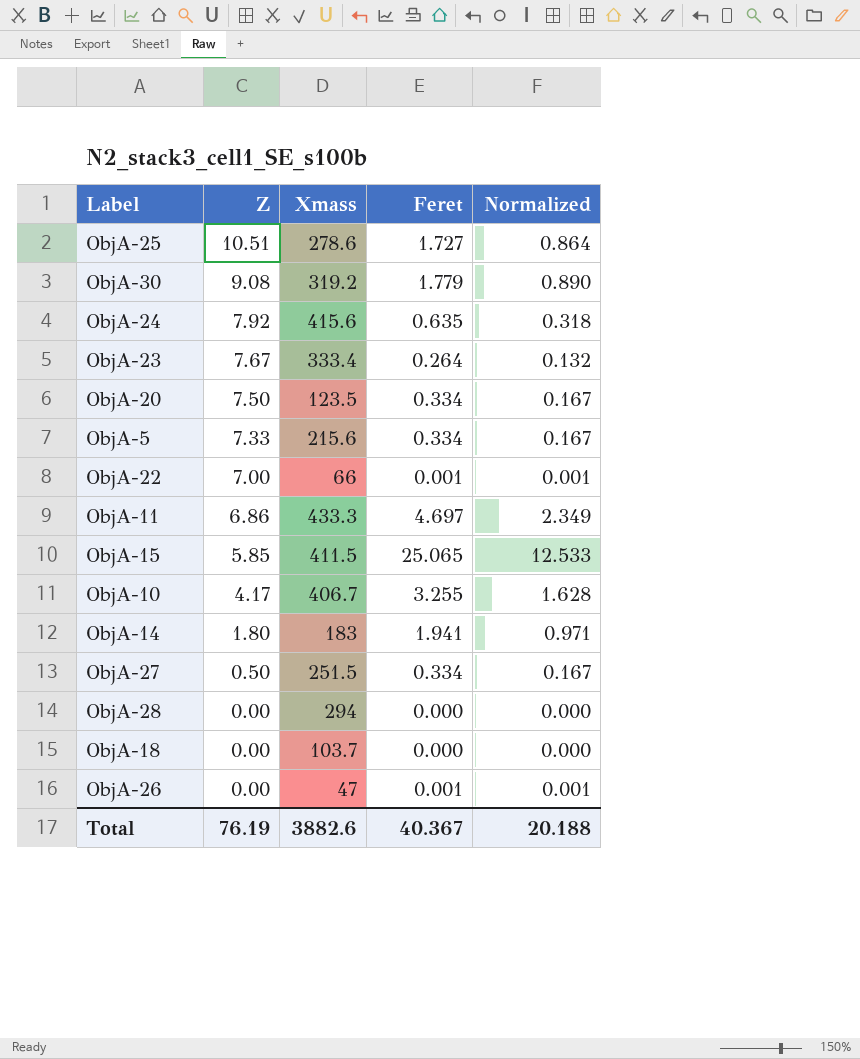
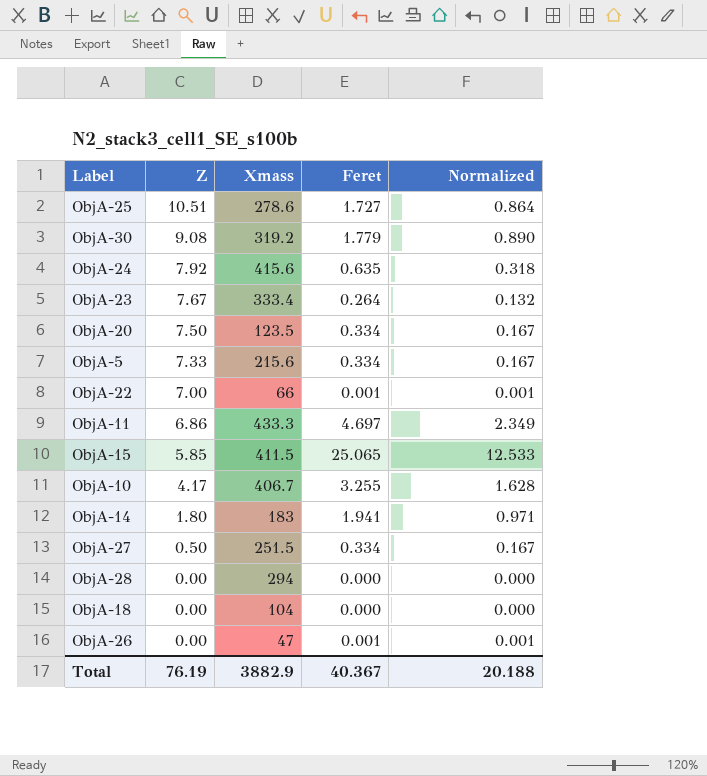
ObjA-18 | Xmass: 103.7 -> 104
Total | Xmass: 3882.6 -> 3882.9

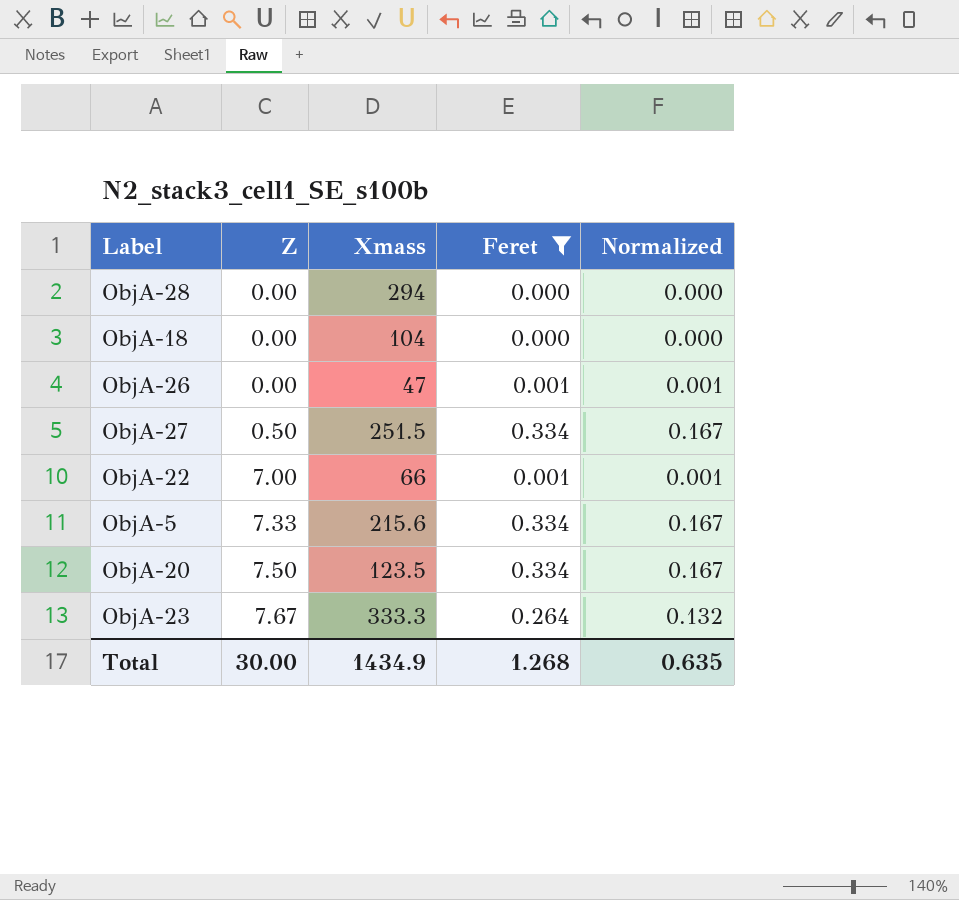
filter: none -> Feret <= 0.334
row order: Z descending -> Z ascending
ObjA-23 | Xmass: 333.4 -> 333.3
Total | Z: 76.19 -> 30.00
Total | Xmass: 3882.9 -> 1434.9
Total | Feret: 40.367 -> 1.268
Total | Normalized: 20.188 -> 0.635

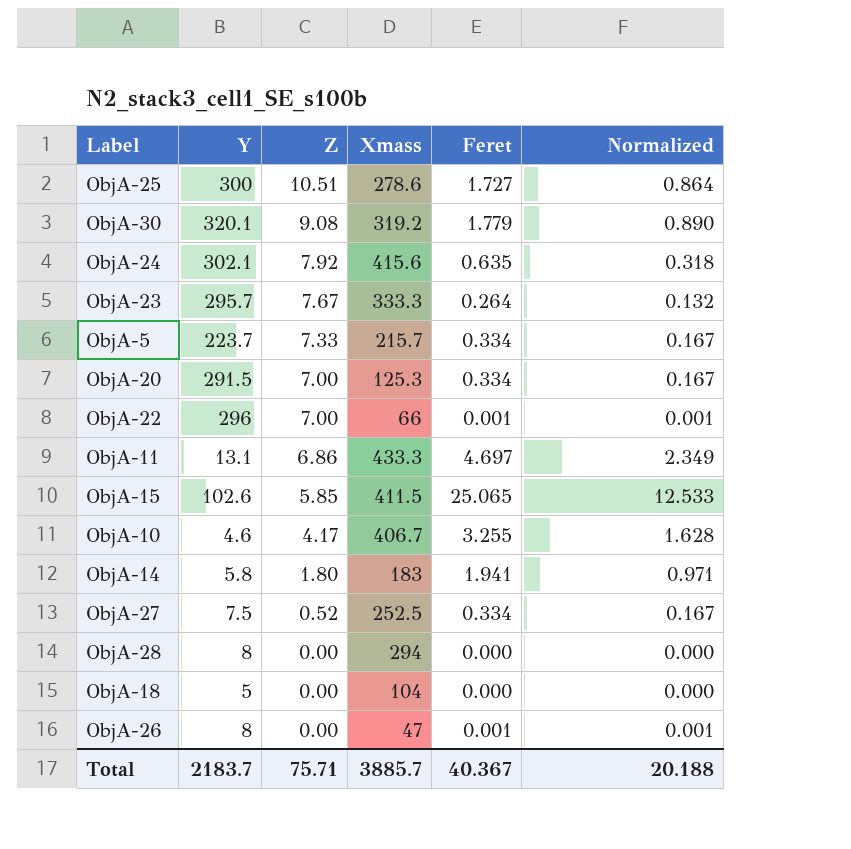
filter: Feret <= 0.334 -> none
row order: Z ascending -> Z descending
column Y | position: none -> 2
ObjA-5 | Xmass: 215.6 -> 215.7
ObjA-20 | Z: 7.50 -> 7.00
ObjA-20 | Xmass: 123.5 -> 125.3
ObjA-27 | Z: 0.50 -> 0.52
ObjA-27 | Xmass: 251.5 -> 252.5
Total | Z: 30.00 -> 75.71
Total | Xmass: 1434.9 -> 3885.7
Total | Feret: 1.268 -> 40.367
Total | Normalized: 0.635 -> 20.188

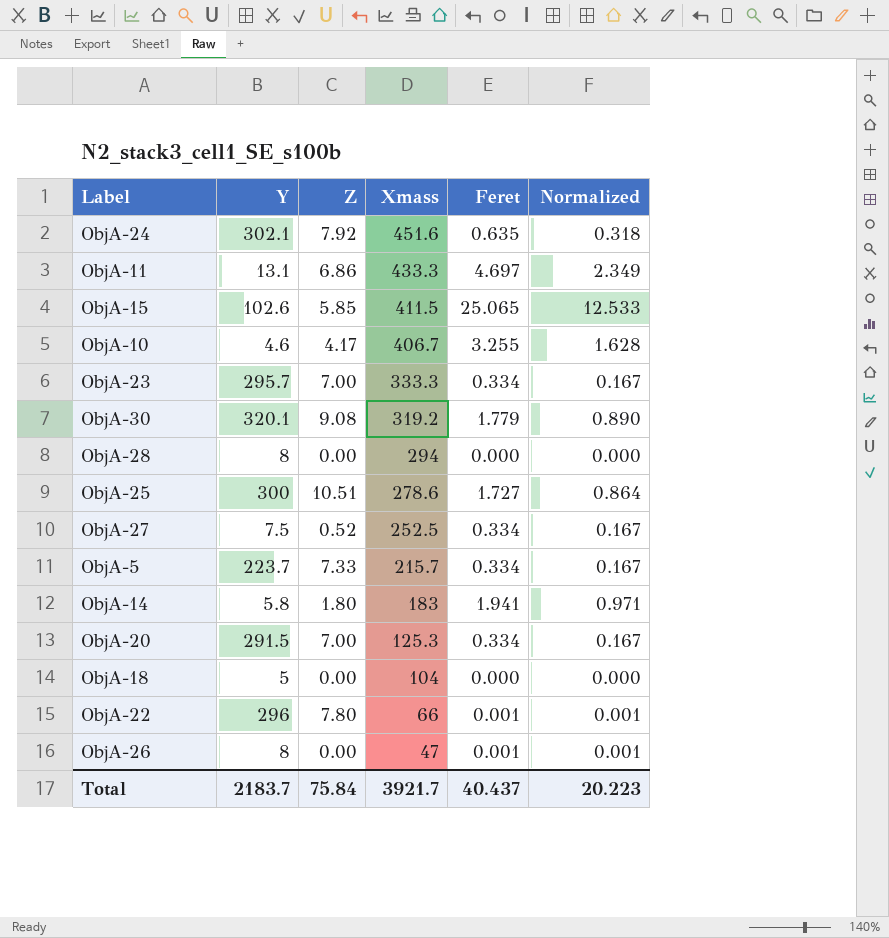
row order: Z descending -> Xmass descending
ObjA-24 | Xmass: 415.6 -> 451.6
ObjA-23 | Z: 7.67 -> 7.00
ObjA-23 | Feret: 0.264 -> 0.334
ObjA-23 | Normalized: 0.132 -> 0.167
ObjA-22 | Z: 7.00 -> 7.80
Total | Z: 75.71 -> 75.84
Total | Xmass: 3885.7 -> 3921.7
Total | Feret: 40.367 -> 40.437
Total | Normalized: 20.188 -> 20.223

